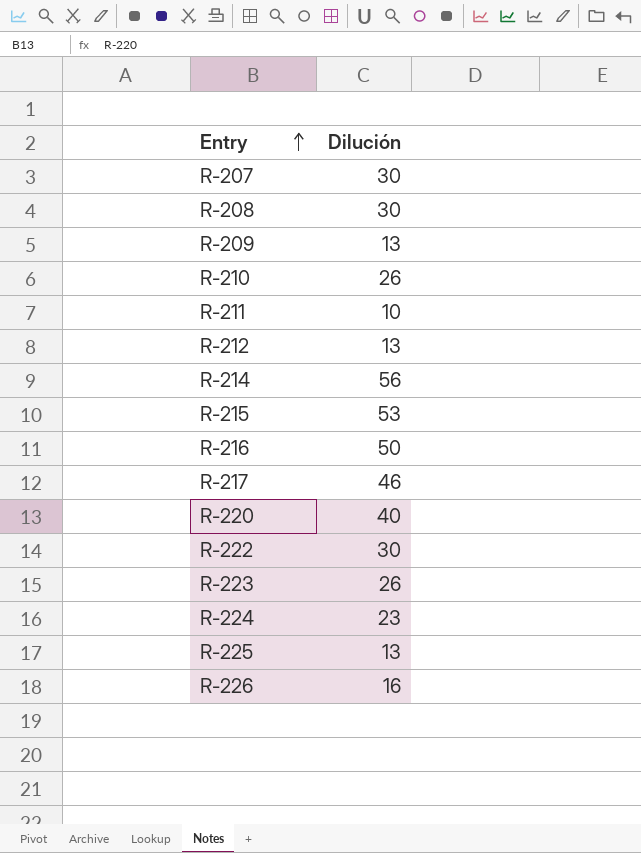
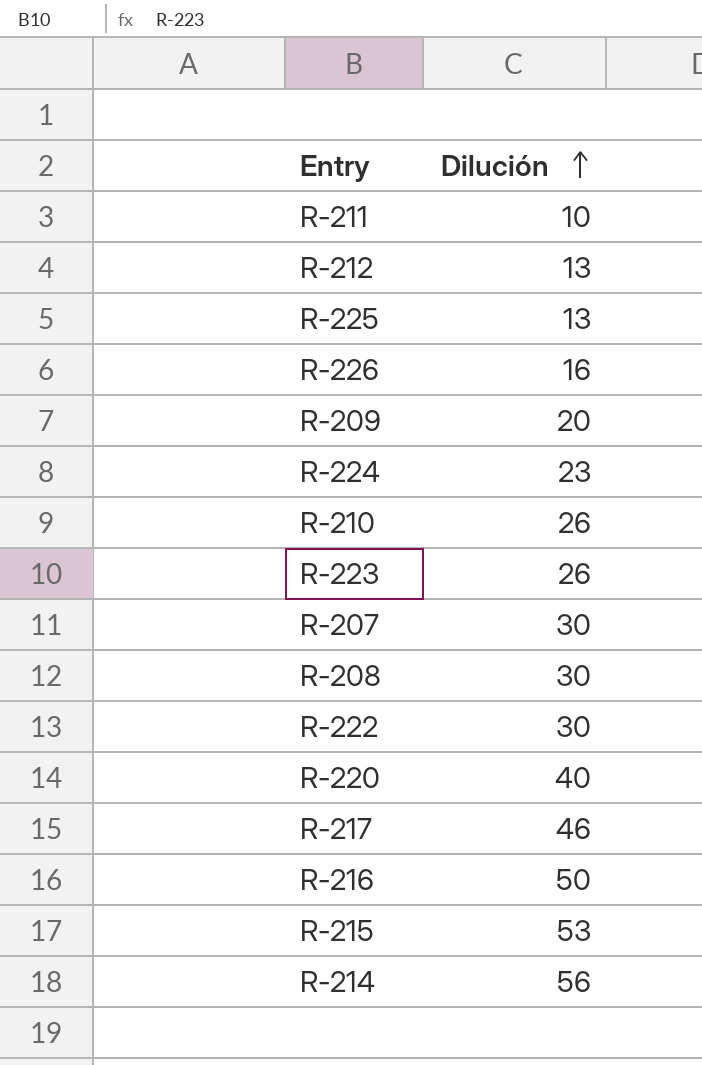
row order: Entry ascending -> Dilución ascending
R-209 | Dilución: 13 -> 20

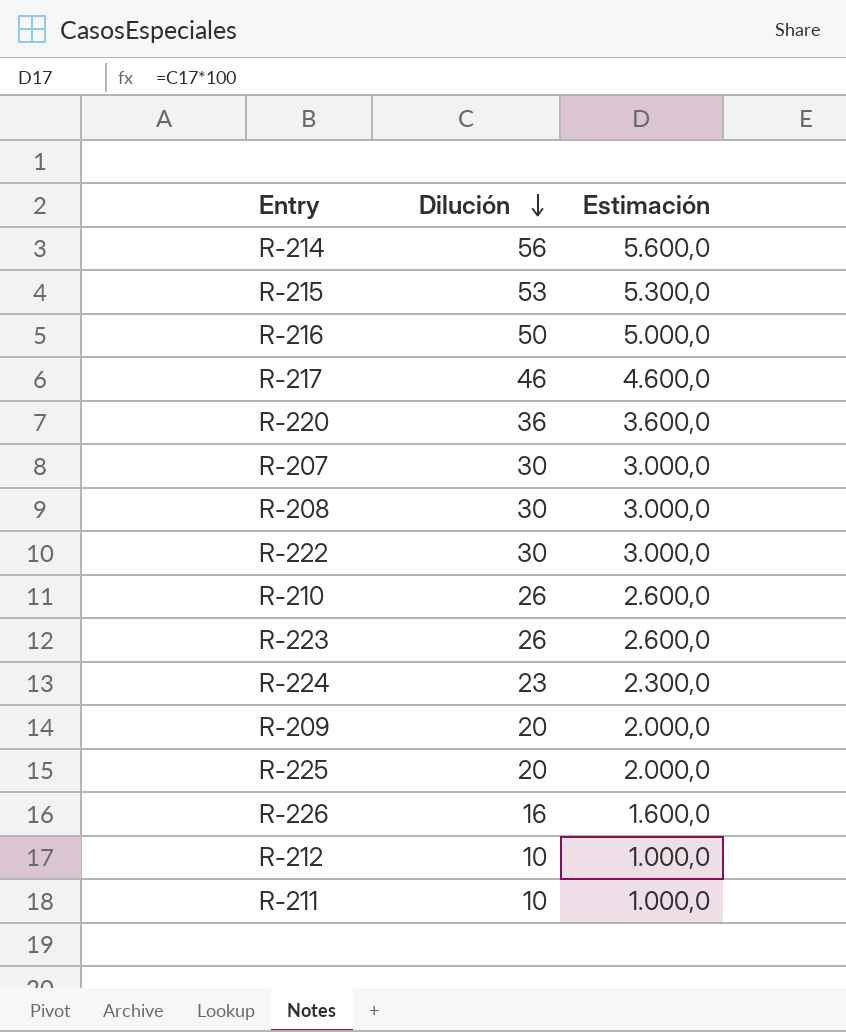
row order: Dilución ascending -> Dilución descending
column Estimación | formula: none -> [Dilución] * 100
R-220 | Dilución: 40 -> 36
R-225 | Dilución: 13 -> 20
R-212 | Dilución: 13 -> 10

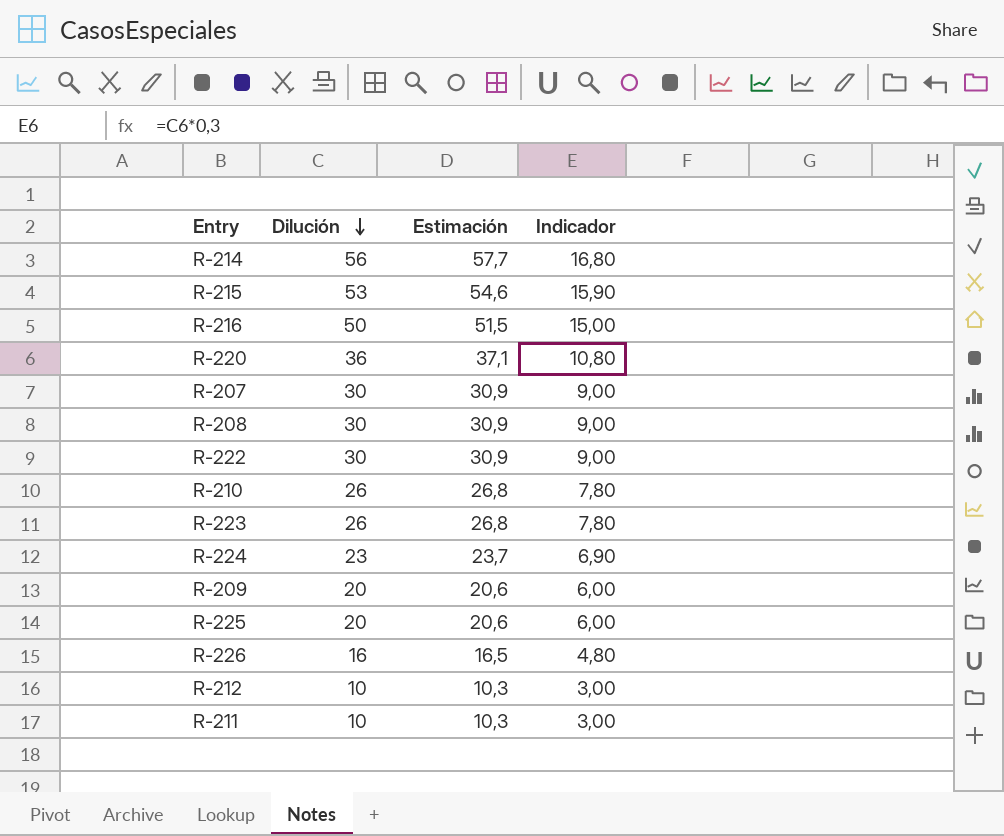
column Estimación | formula: [Dilución] * 100 -> [Dilución] * 1,03
column Indicador | formula: none -> [Dilución] * 0,3
row R-217: 46 | 4.600,0 -> none

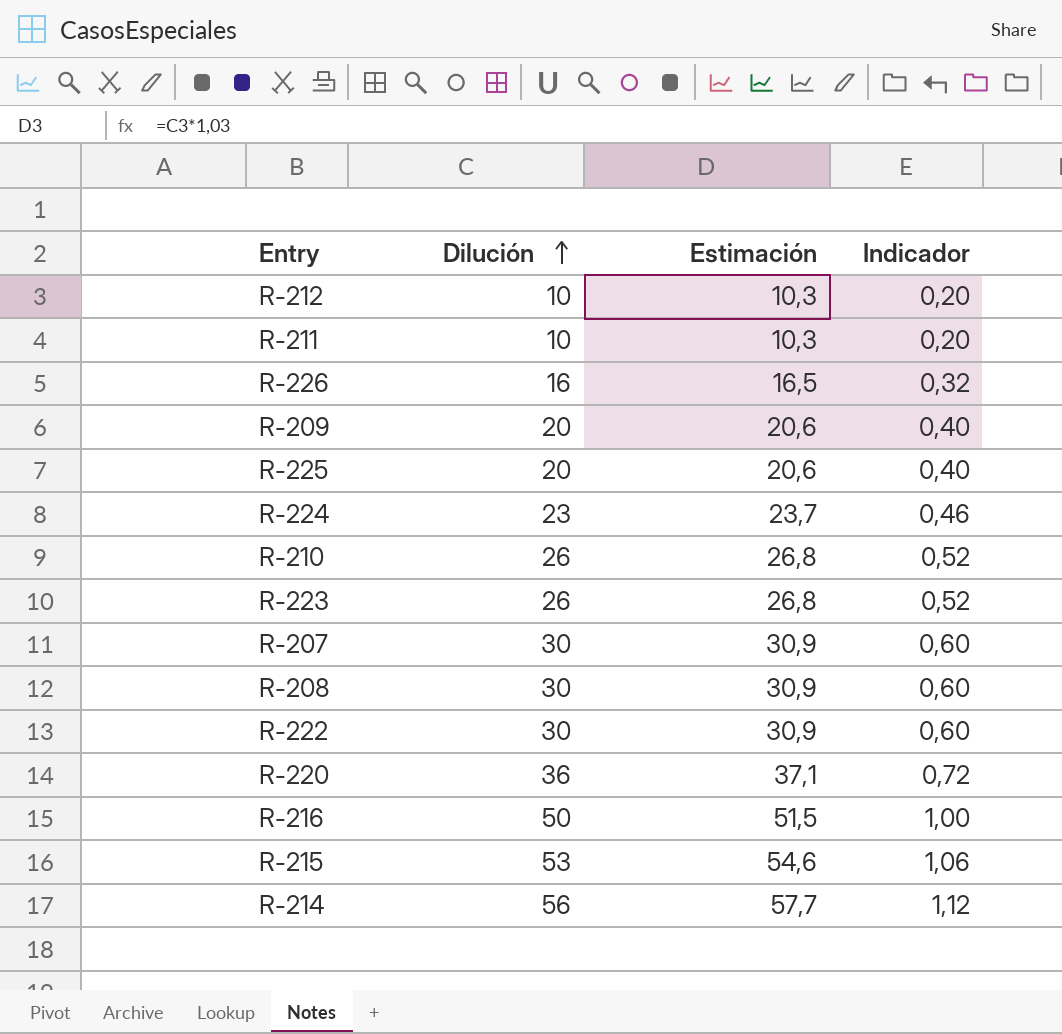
row order: Dilución descending -> Dilución ascending
column Indicador | formula: [Dilución] * 0,3 -> [Dilución] * 0,02

